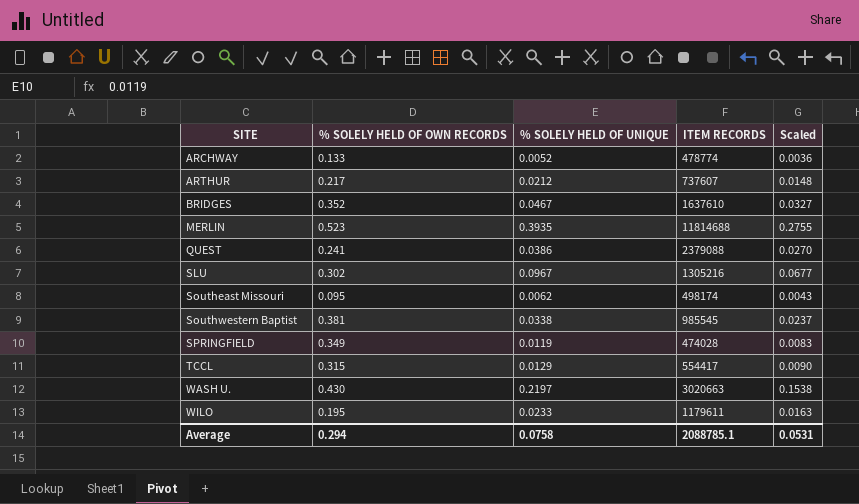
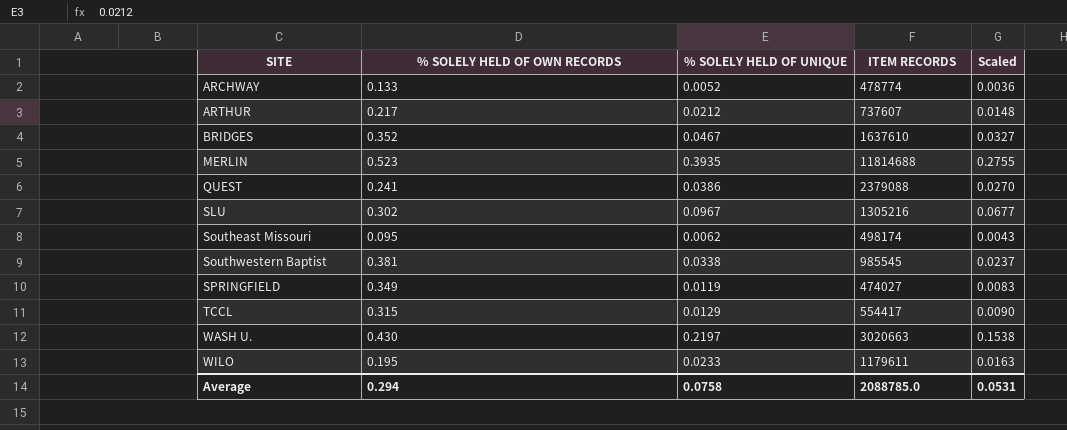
SPRINGFIELD | ITEM RECORDS: 474028 -> 474027
Average | ITEM RECORDS: 2088785.1 -> 2088785.0

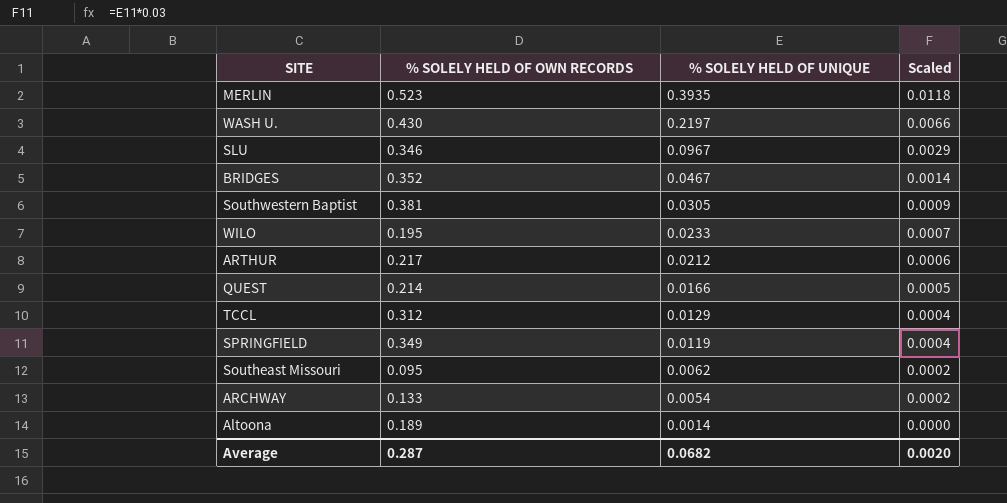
row order: SITE ascending -> % SOLELY HELD OF UNIQUE descending
column ITEM RECORDS | position: 4 -> none
column Scaled | formula: [% SOLELY HELD OF UNIQUE] * 0.7 -> [% SOLELY HELD OF UNIQUE] * 0.03
SLU | % SOLELY HELD OF OWN RECORDS: 0.302 -> 0.346
Southwestern Baptist | % SOLELY HELD OF UNIQUE: 0.0338 -> 0.0305
QUEST | % SOLELY HELD OF OWN RECORDS: 0.241 -> 0.214
QUEST | % SOLELY HELD OF UNIQUE: 0.0386 -> 0.0166
TCCL | % SOLELY HELD OF OWN RECORDS: 0.315 -> 0.312
ARCHWAY | % SOLELY HELD OF UNIQUE: 0.0052 -> 0.0054
row Altoona: none -> 0.189 | 0.0014 | 0.0000
Average | % SOLELY HELD OF OWN RECORDS: 0.294 -> 0.287
Average | % SOLELY HELD OF UNIQUE: 0.0758 -> 0.0682
Average | Scaled: 0.0531 -> 0.0020

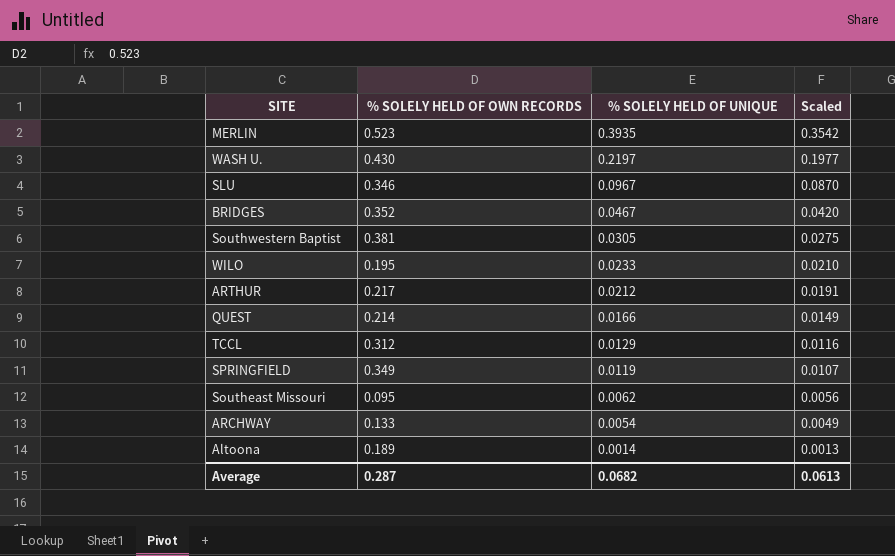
column Scaled | formula: [% SOLELY HELD OF UNIQUE] * 0.03 -> [% SOLELY HELD OF UNIQUE] * 0.9
Average | Scaled: 0.0020 -> 0.0613

